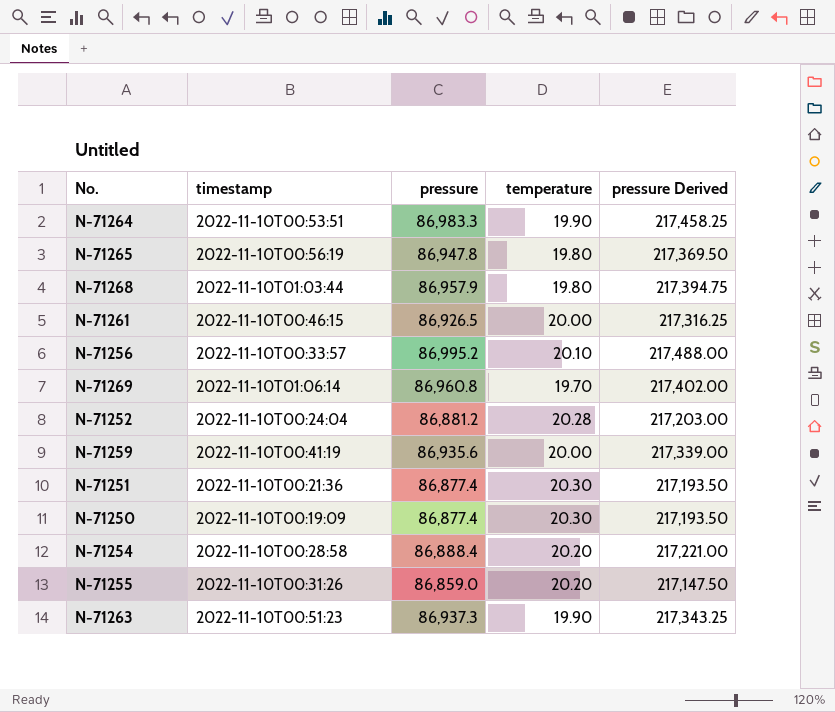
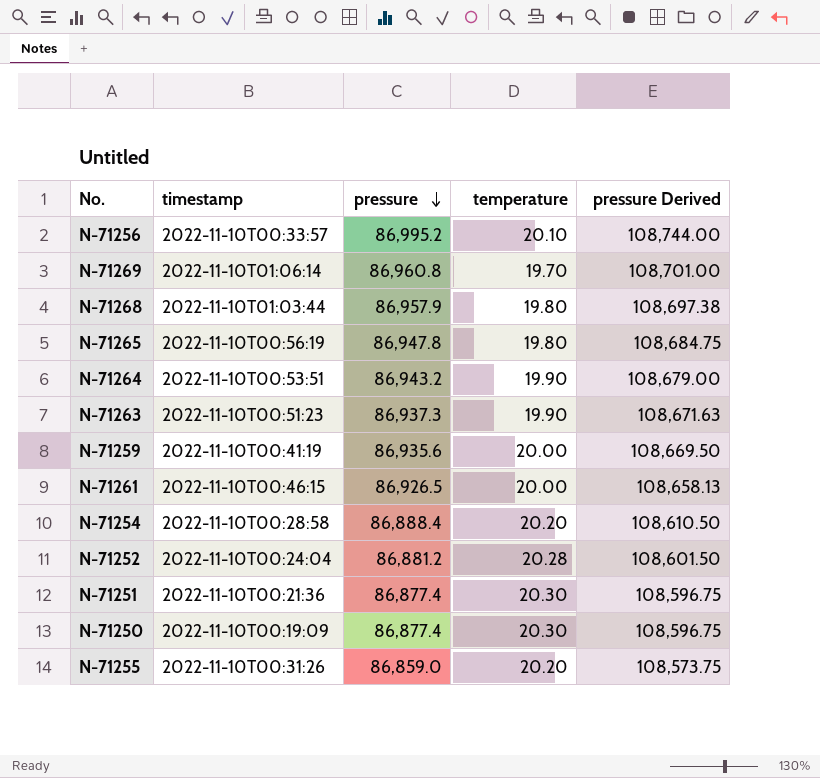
row order: none -> pressure descending
column pressure Derived | formula: [pressure] * 2.5 -> [pressure] * 1.25
N-71264 | pressure: 86,983.3 -> 86,943.2

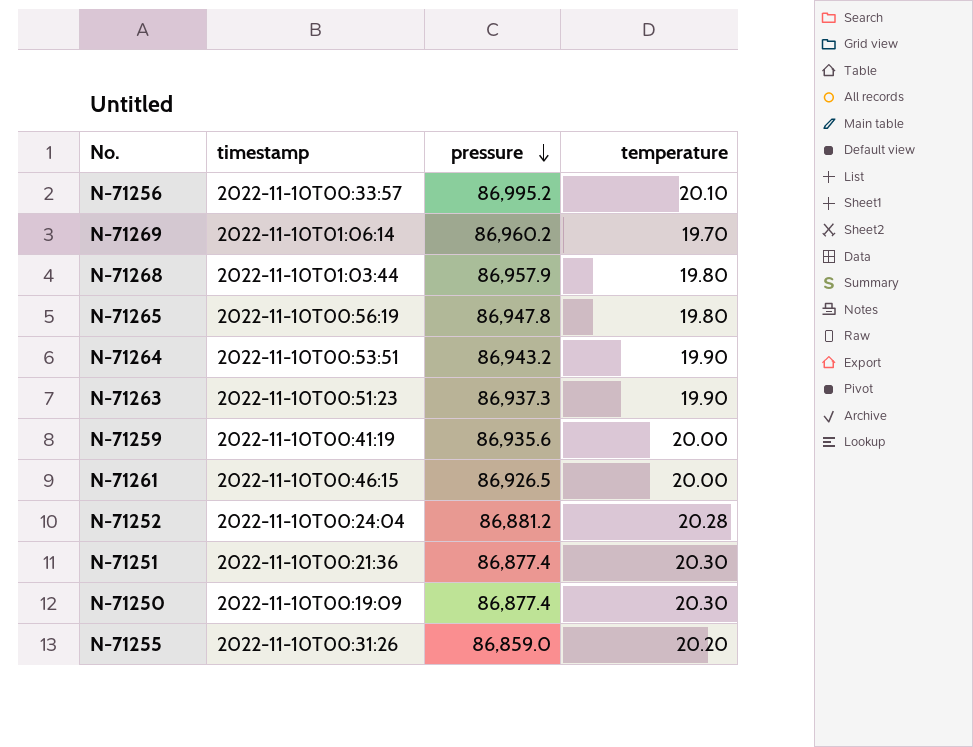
column pressure Derived | formula: [pressure] * 1.25 -> none
row N-71254: 2022-11-10T00:28:58 | 86,888.4 | 20.20 | 108,610.50 -> none
N-71269 | pressure: 86,960.8 -> 86,960.2

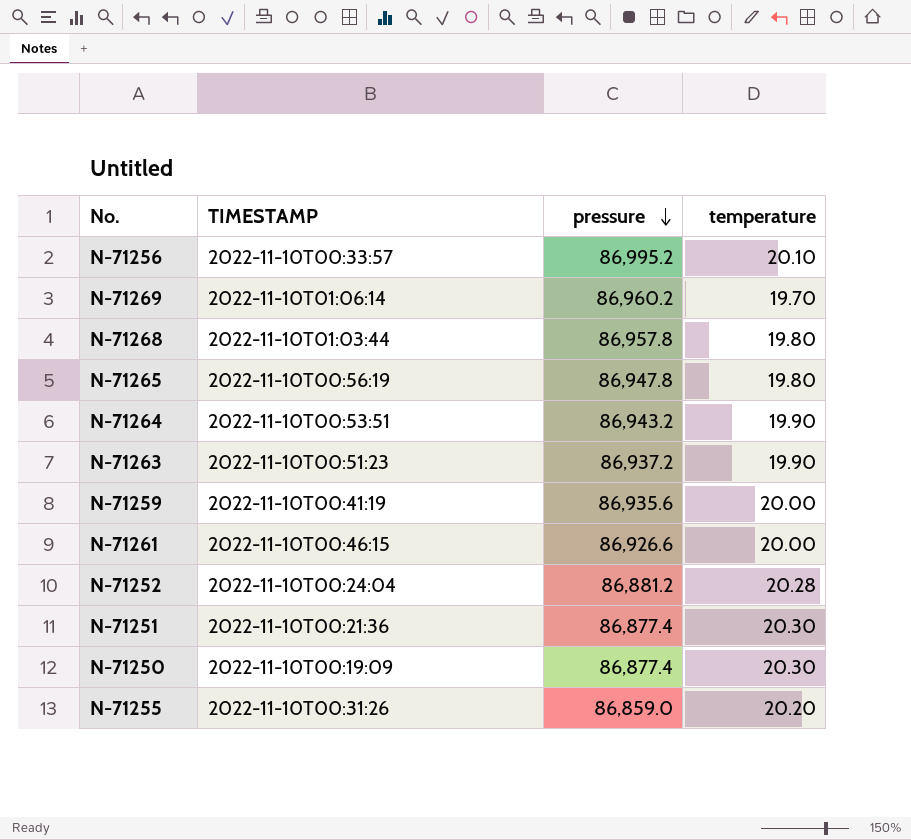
column name: timestamp -> TIMESTAMP
N-71268 | pressure: 86,957.9 -> 86,957.8
N-71263 | pressure: 86,937.3 -> 86,937.2
N-71261 | pressure: 86,926.5 -> 86,926.6

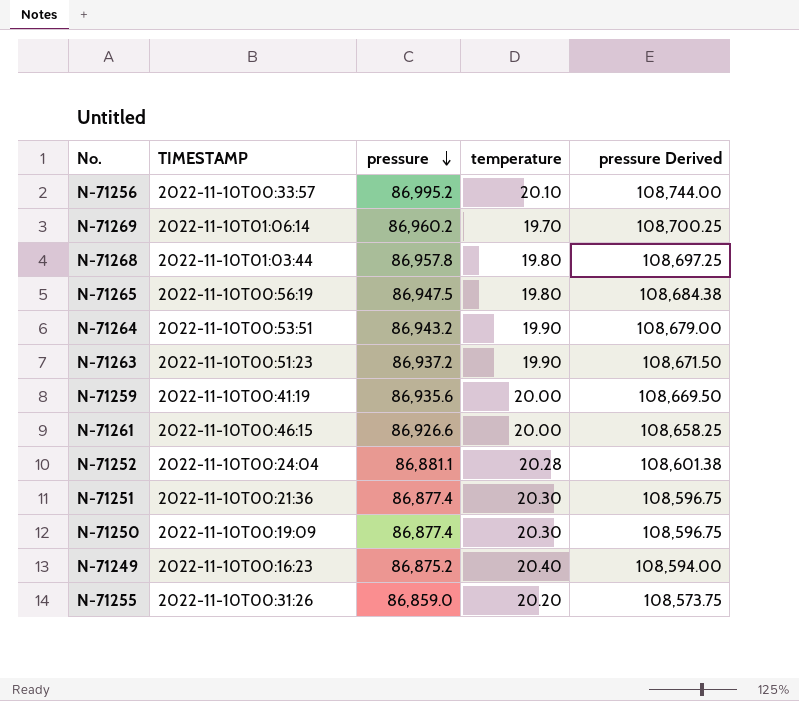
column pressure Derived | formula: none -> [pressure] * 1.25
N-71265 | pressure: 86,947.8 -> 86,947.5
N-71252 | pressure: 86,881.2 -> 86,881.1
row N-71249: none -> 2022-11-10T00:16:23 | 86,875.2 | 20.40 | 108,594.00

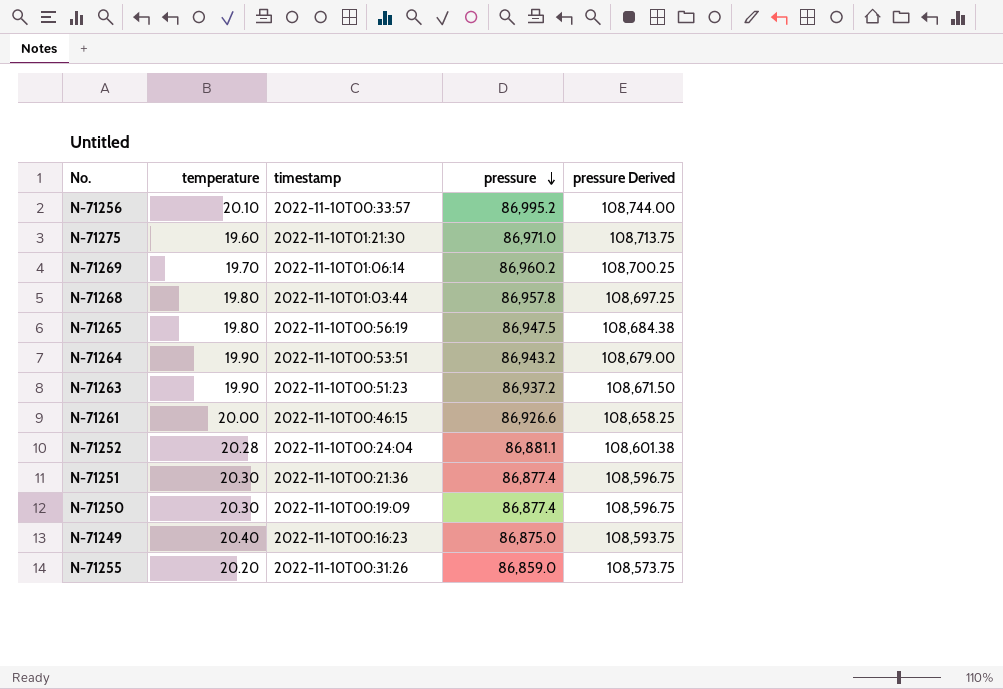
column temperature | position: 4 -> 2
column name: TIMESTAMP -> timestamp
row N-71259: 2022-11-10T00:41:19 | 86,935.6 | 20.00 | 108,669.50 -> none
row N-71275: none -> 19.60 | 2022-11-10T01:21:30 | 86,971.0 | 108,713.75
N-71249 | pressure: 86,875.2 -> 86,875.0
N-71249 | pressure Derived: 108,594.00 -> 108,593.75

